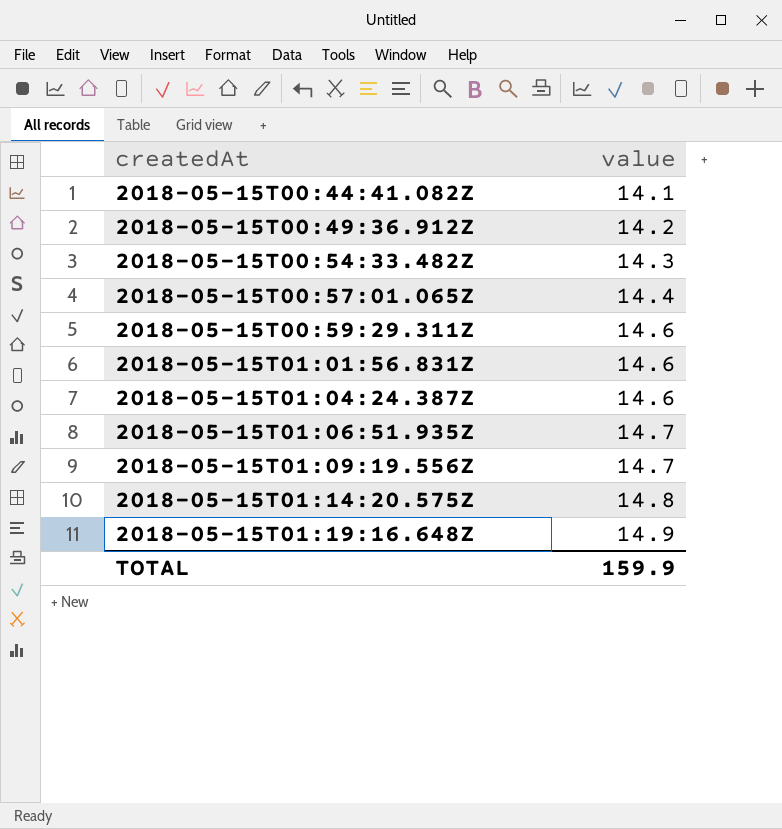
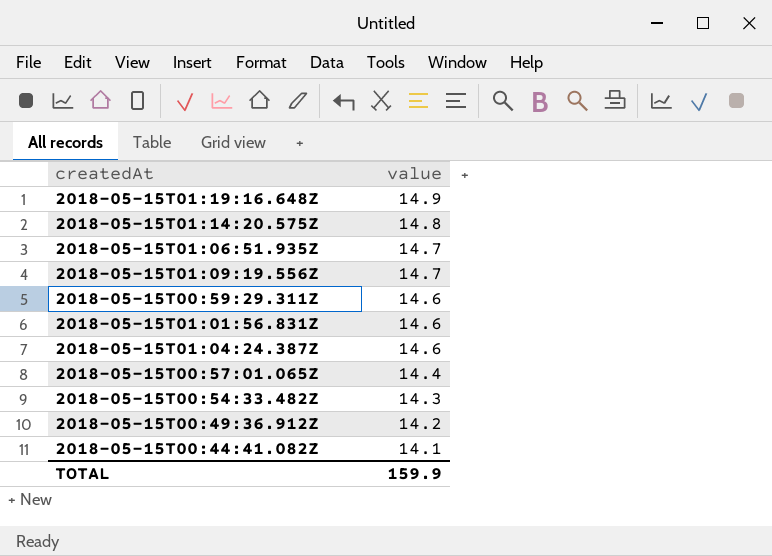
row order: createdAt ascending -> value descending

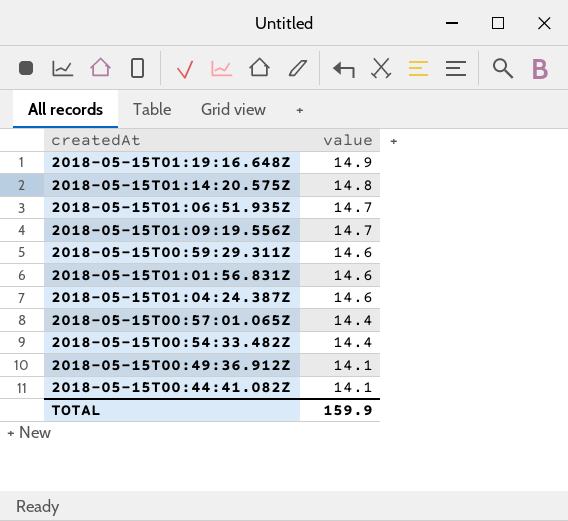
2018-05-15T00:54:33.482Z | value: 14.3 -> 14.4
2018-05-15T00:49:36.912Z | value: 14.2 -> 14.1

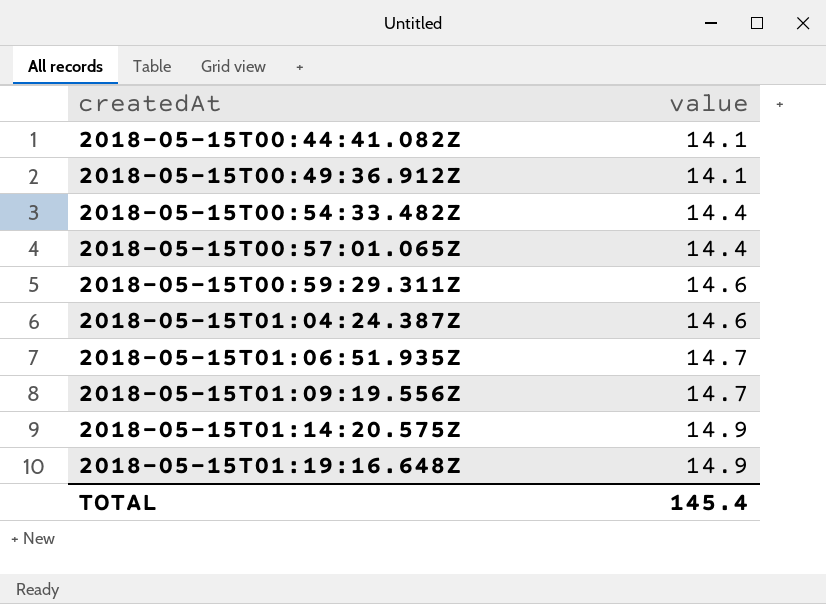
row order: value descending -> createdAt ascending
row 2018-05-15T01:01:56.831Z: 14.6 -> none
2018-05-15T01:14:20.575Z | value: 14.8 -> 14.9
TOTAL | value: 159.9 -> 145.4

